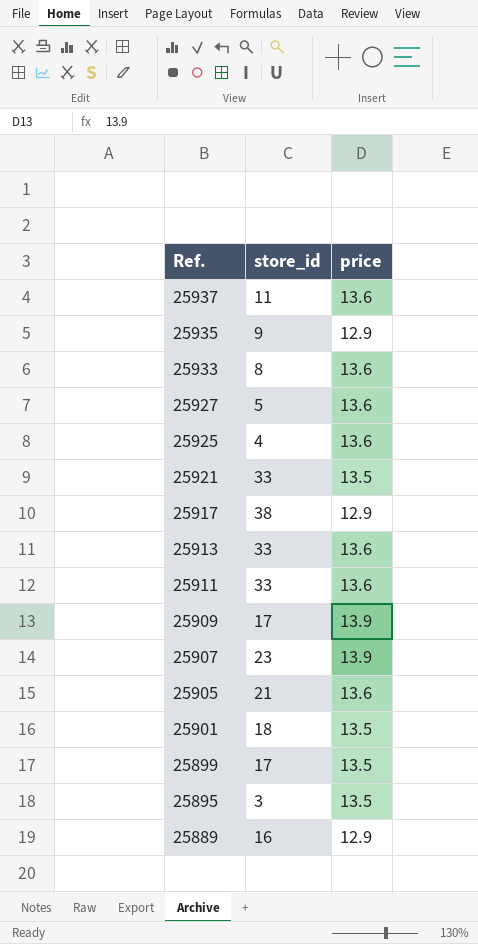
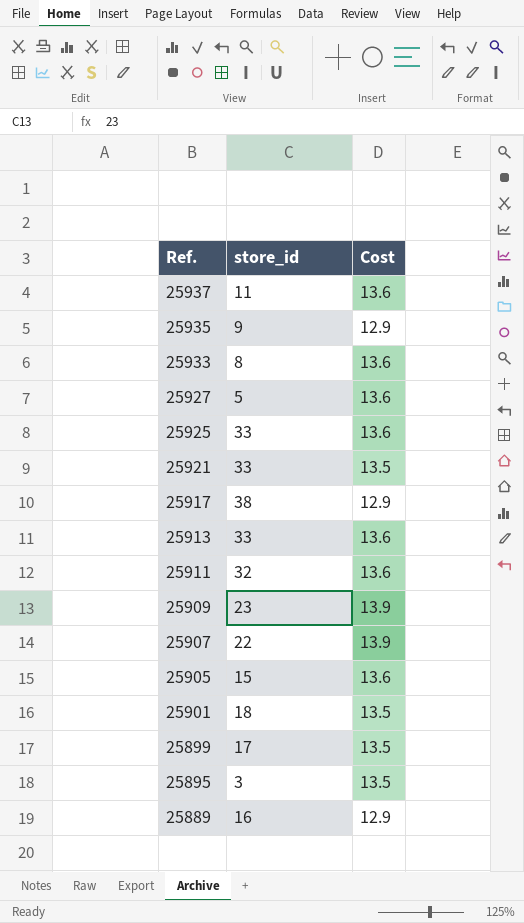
column name: price -> Cost
25925 | store_id: 4 -> 33
25911 | store_id: 33 -> 32
25909 | store_id: 17 -> 23
25907 | store_id: 23 -> 22
25905 | store_id: 21 -> 15

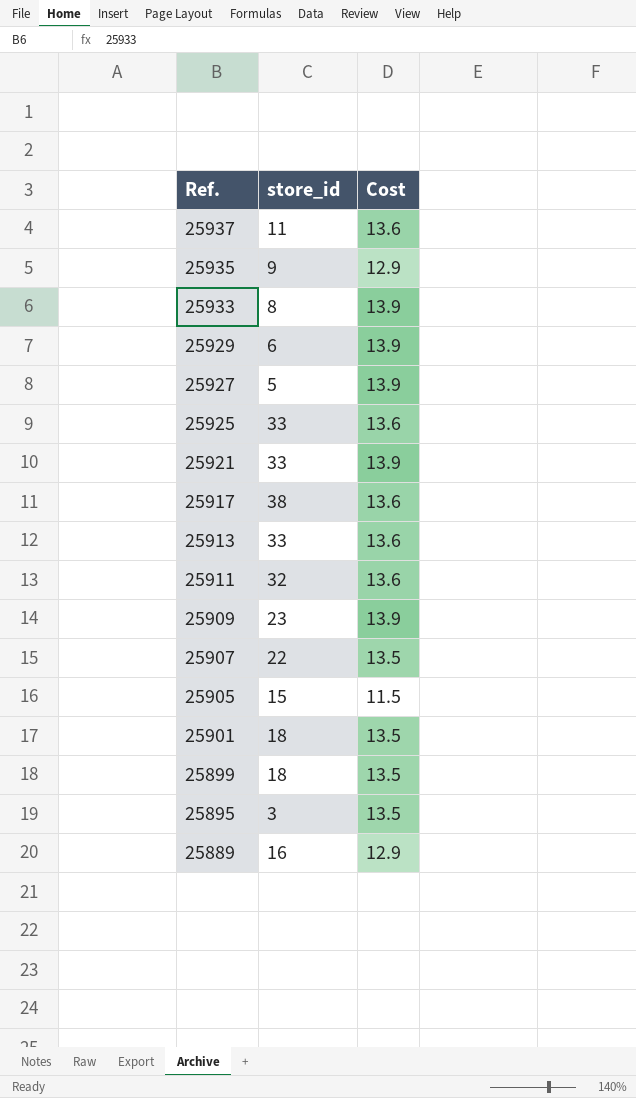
25933 | Cost: 13.6 -> 13.9
row 25929: none -> 6 | 13.9
25927 | Cost: 13.6 -> 13.9
25921 | Cost: 13.5 -> 13.9
25917 | Cost: 12.9 -> 13.6
25907 | Cost: 13.9 -> 13.5
25905 | Cost: 13.6 -> 11.5
25899 | store_id: 17 -> 18

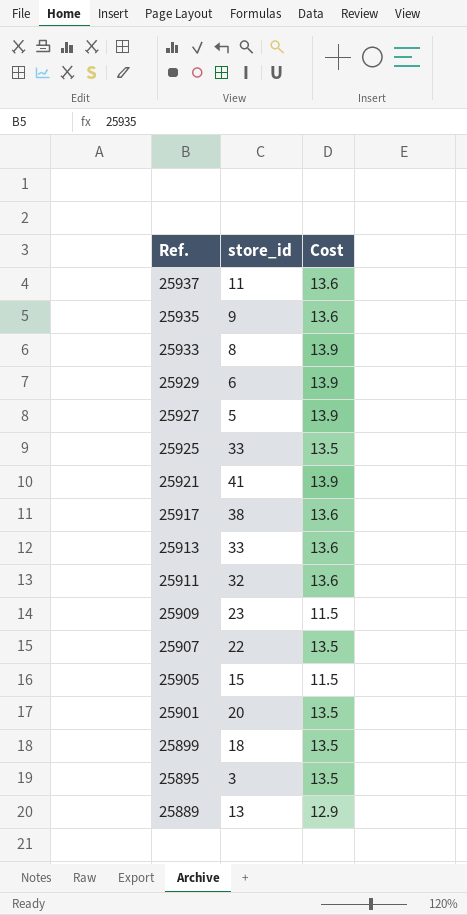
25935 | Cost: 12.9 -> 13.6
25925 | Cost: 13.6 -> 13.5
25921 | store_id: 33 -> 41
25909 | Cost: 13.9 -> 11.5
25901 | store_id: 18 -> 20
25889 | store_id: 16 -> 13

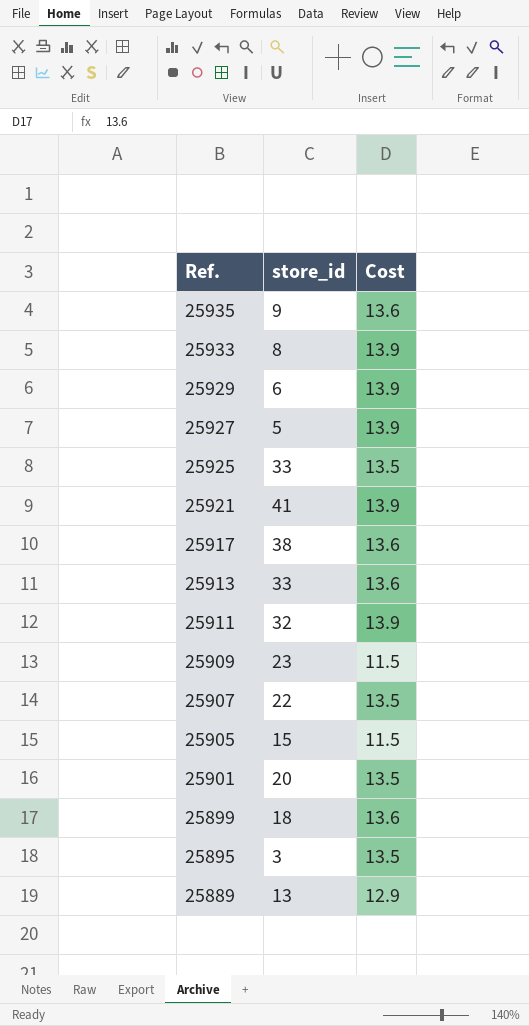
row 25937: 11 | 13.6 -> none
25911 | Cost: 13.6 -> 13.9
25899 | Cost: 13.5 -> 13.6

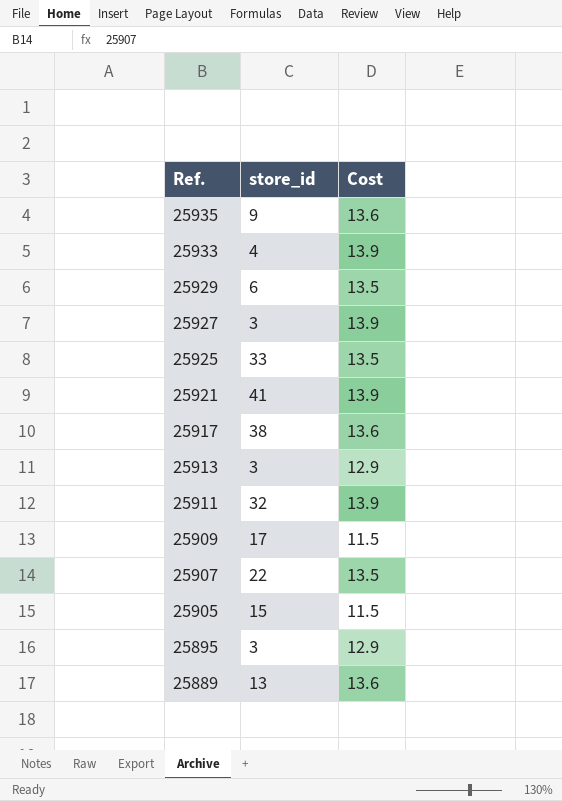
row 25901: 20 | 13.5 -> none
row 25899: 18 | 13.6 -> none
25933 | store_id: 8 -> 4
25929 | Cost: 13.9 -> 13.5
25927 | store_id: 5 -> 3
25913 | store_id: 33 -> 3
25913 | Cost: 13.6 -> 12.9
25909 | store_id: 23 -> 17
25895 | Cost: 13.5 -> 12.9
25889 | Cost: 12.9 -> 13.6

